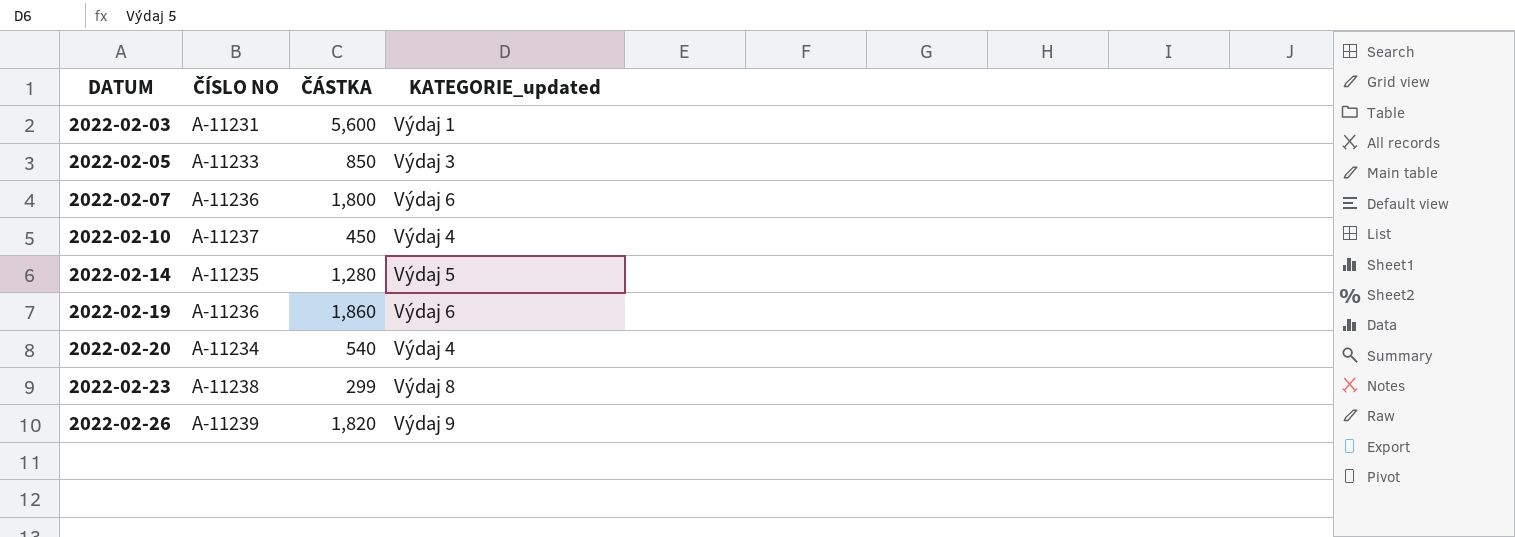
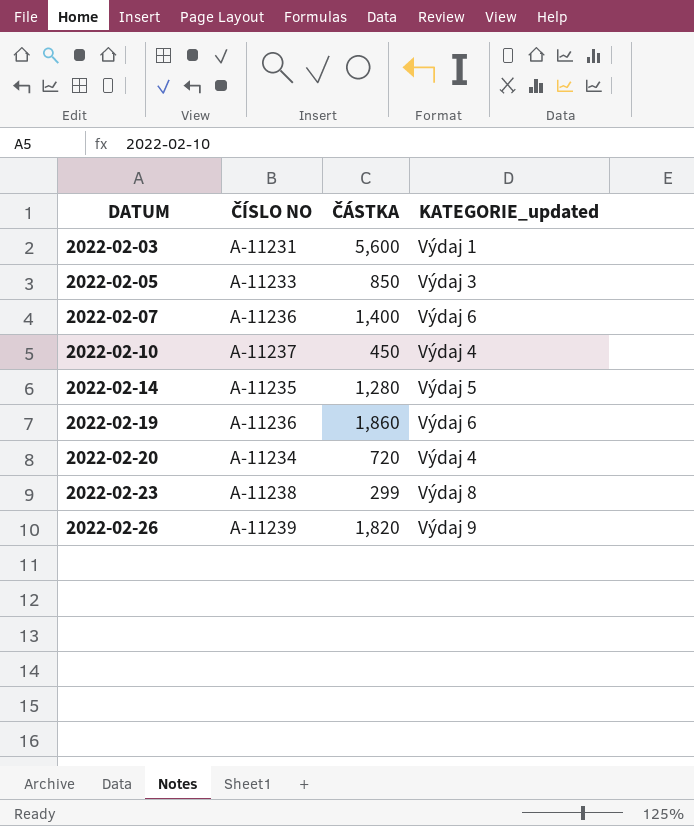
2022-02-07 | ČÁSTKA: 1,800 -> 1,400
2022-02-20 | ČÁSTKA: 540 -> 720

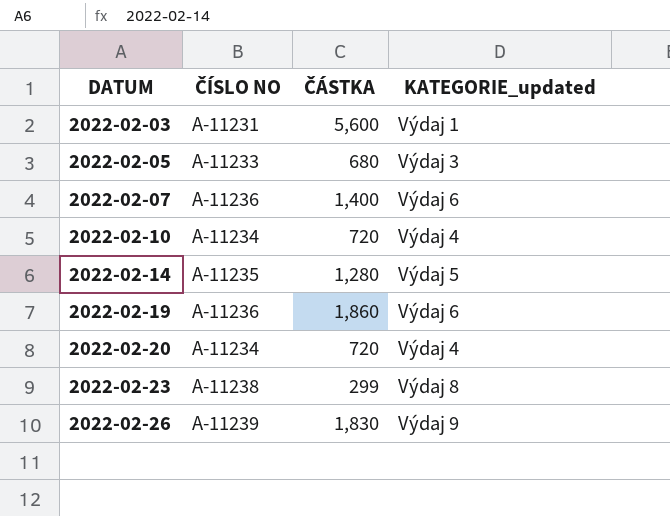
2022-02-05 | ČÁSTKA: 850 -> 680
2022-02-10 | ČÍSLO NO: A-11237 -> A-11234
2022-02-10 | ČÁSTKA: 450 -> 720
2022-02-26 | ČÁSTKA: 1,820 -> 1,830

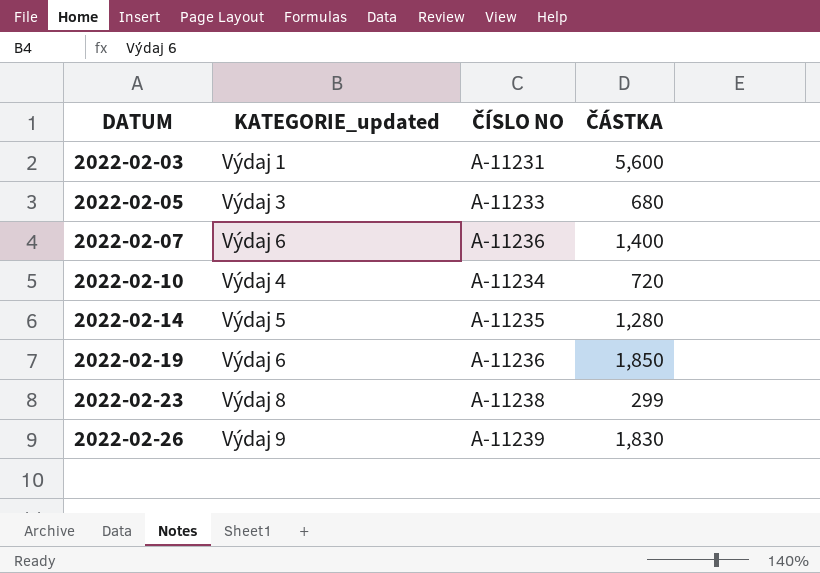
column KATEGORIE_updated | position: 4 -> 2
row 2022-02-20: A-11234 | 720 | Výdaj 4 -> none
2022-02-19 | ČÁSTKA: 1,860 -> 1,850

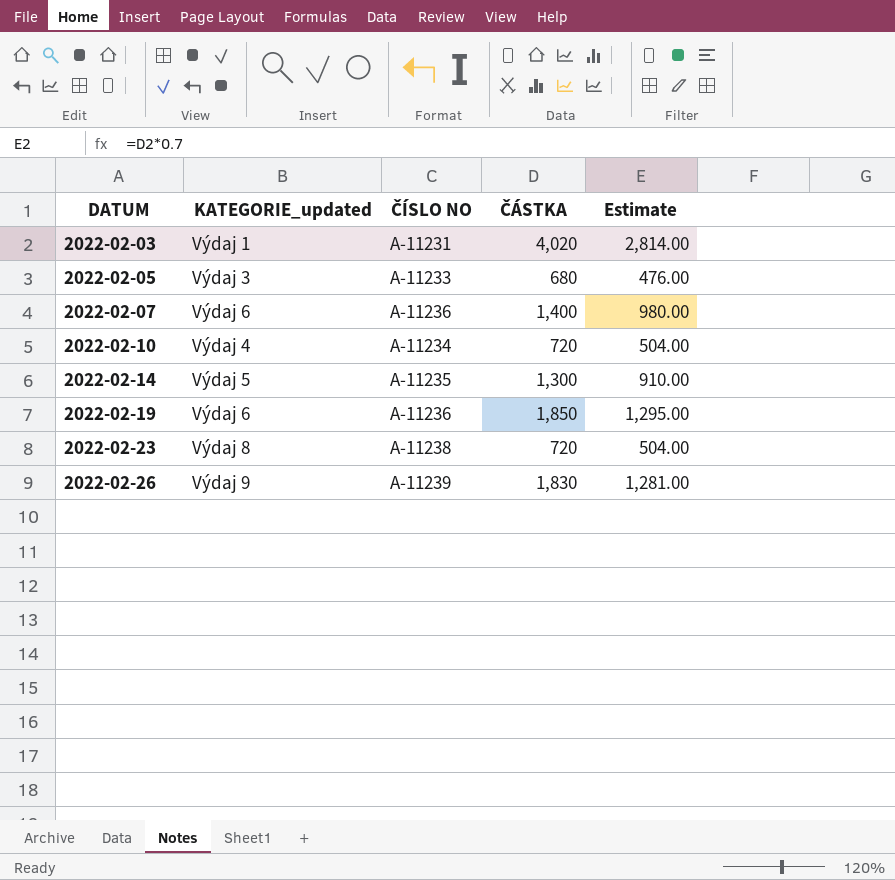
column Estimate | formula: none -> [ČÁSTKA] * 0.7
2022-02-03 | ČÁSTKA: 5,600 -> 4,020
2022-02-14 | ČÁSTKA: 1,280 -> 1,300
2022-02-23 | ČÁSTKA: 299 -> 720

